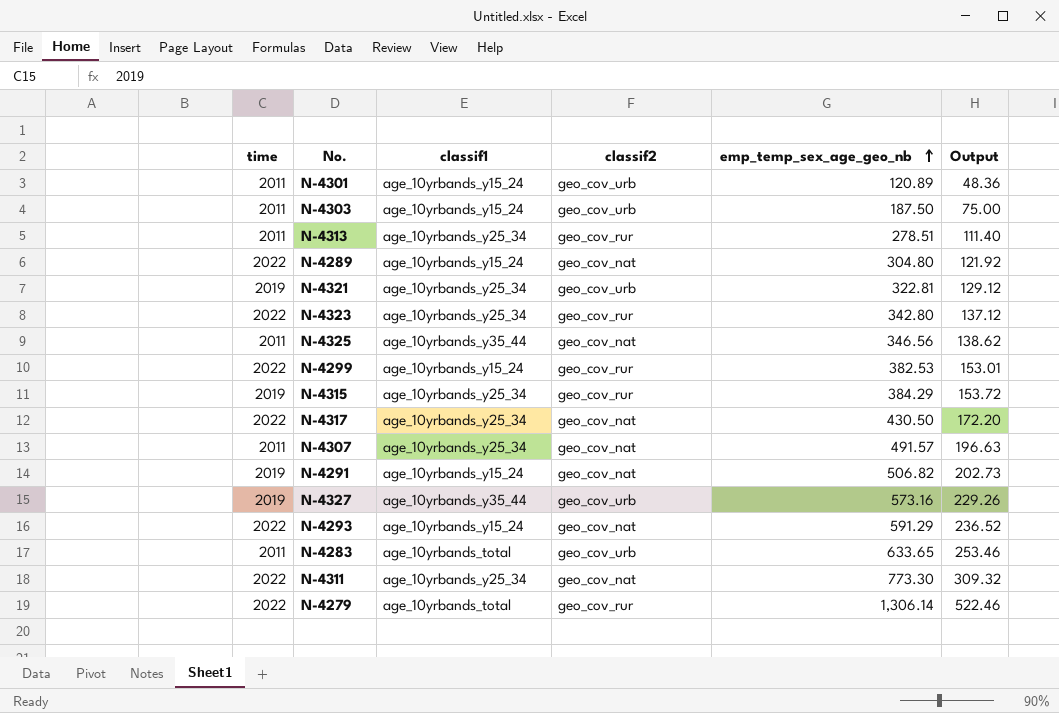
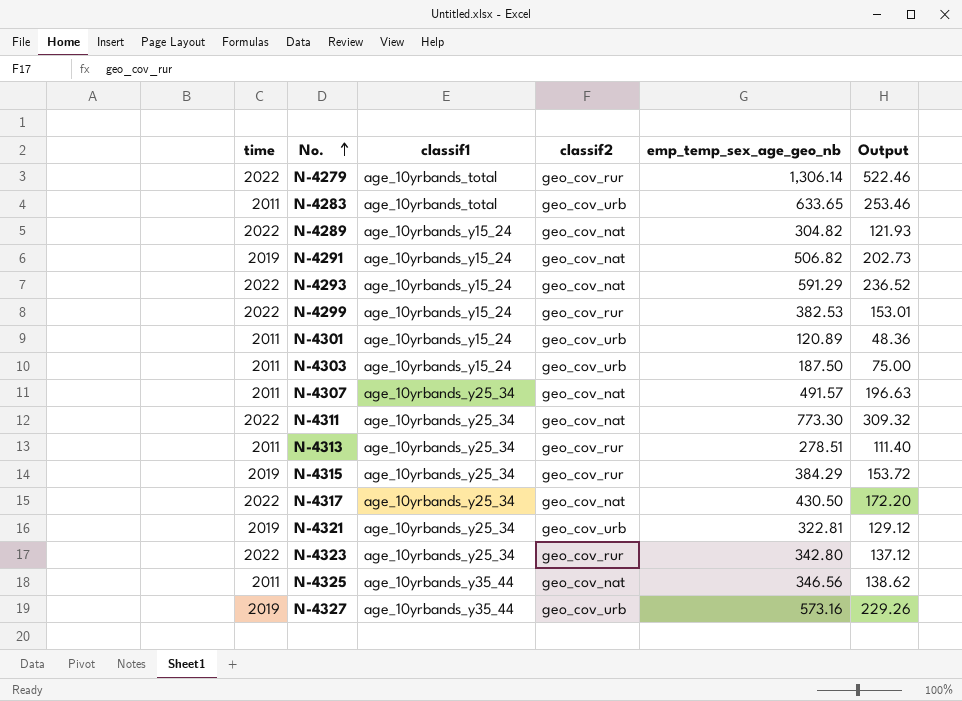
row order: emp_temp_sex_age_geo_nb ascending -> No. ascending
N-4289 | emp_temp_sex_age_geo_nb: 304.80 -> 304.82
N-4289 | Output: 121.92 -> 121.93

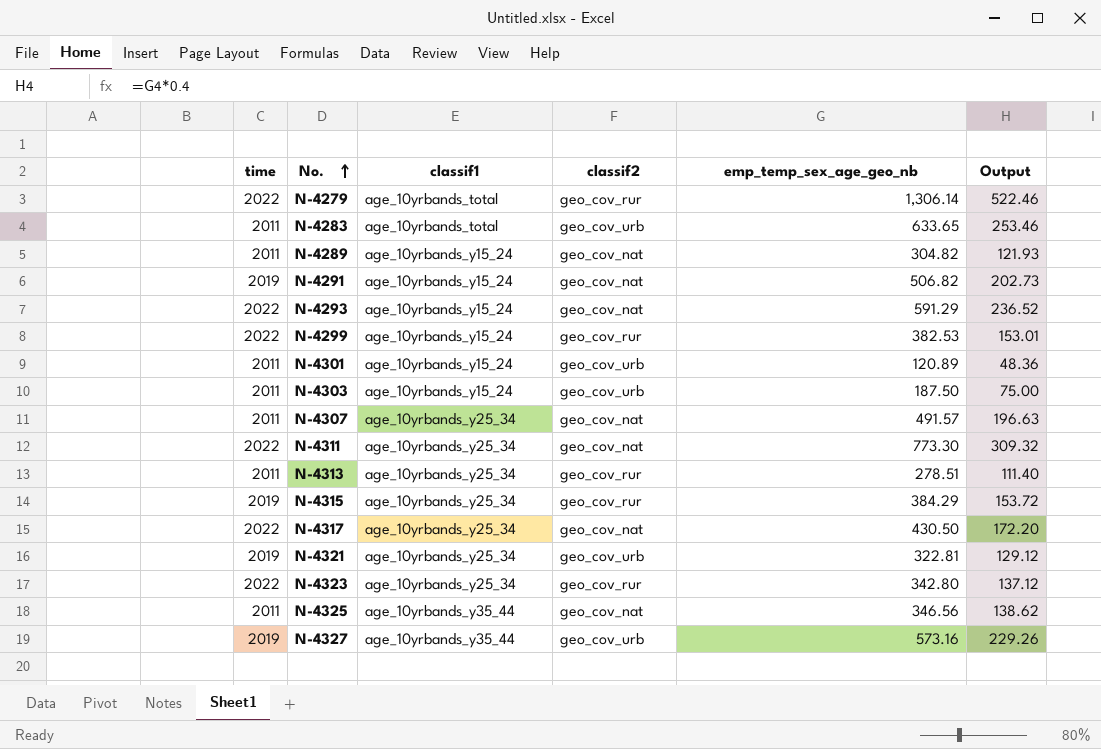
N-4289 | time: 2022 -> 2011

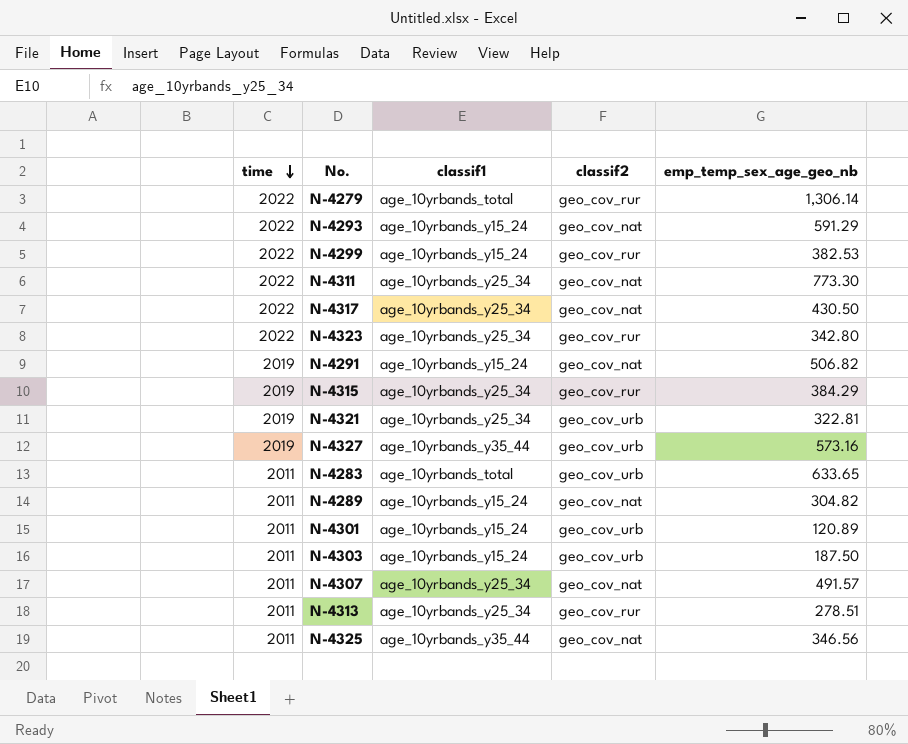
row order: No. ascending -> time descending
column Output | formula: [emp_temp_sex_age_geo_nb] * 0.4 -> none

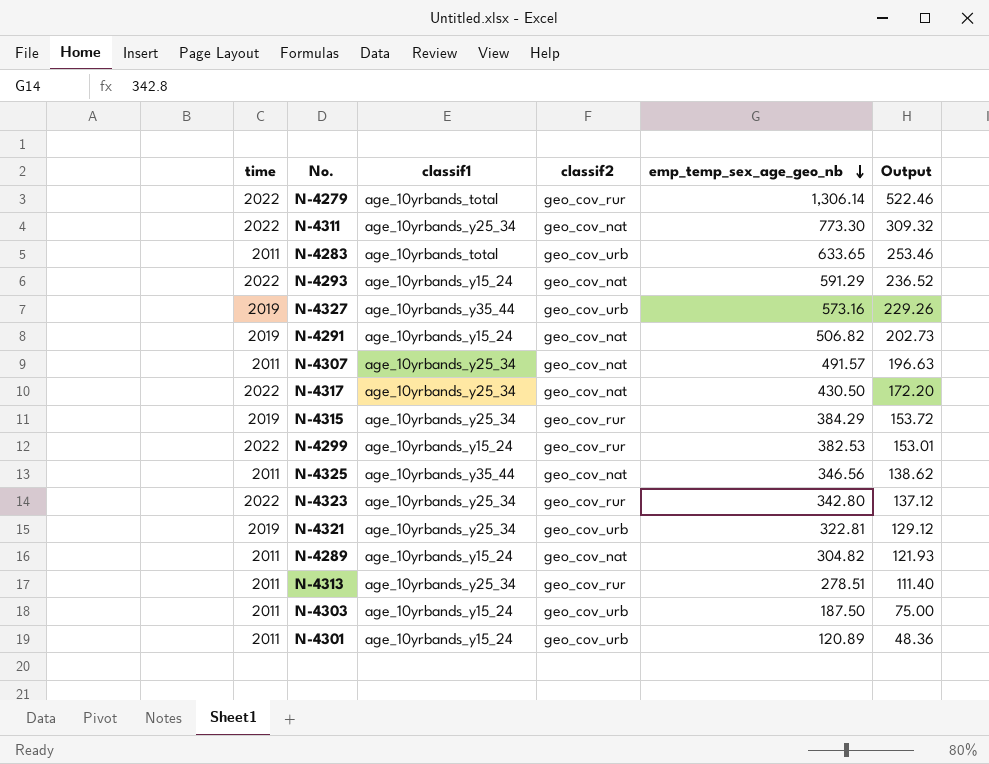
row order: time descending -> emp_temp_sex_age_geo_nb descending
column Output | formula: none -> [emp_temp_sex_age_geo_nb] * 0.4

